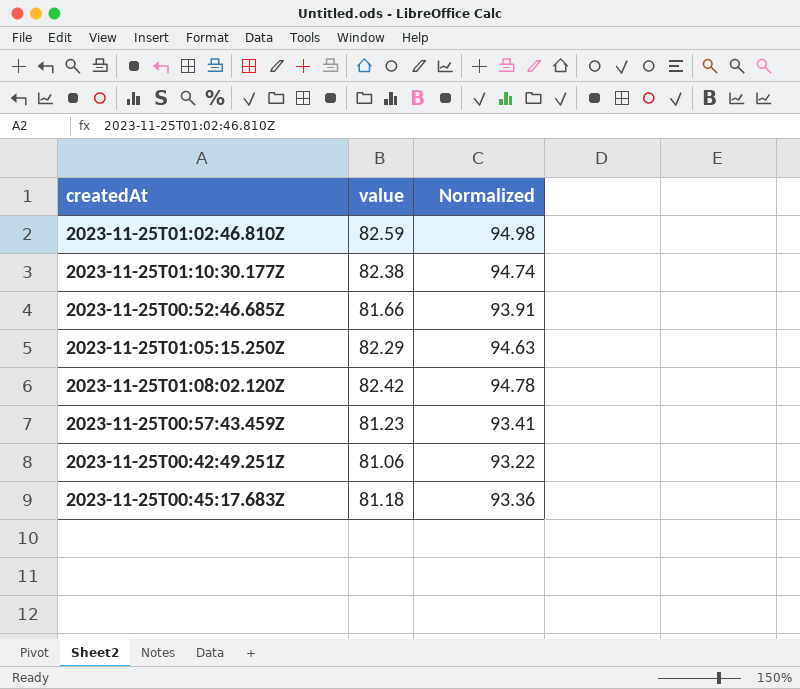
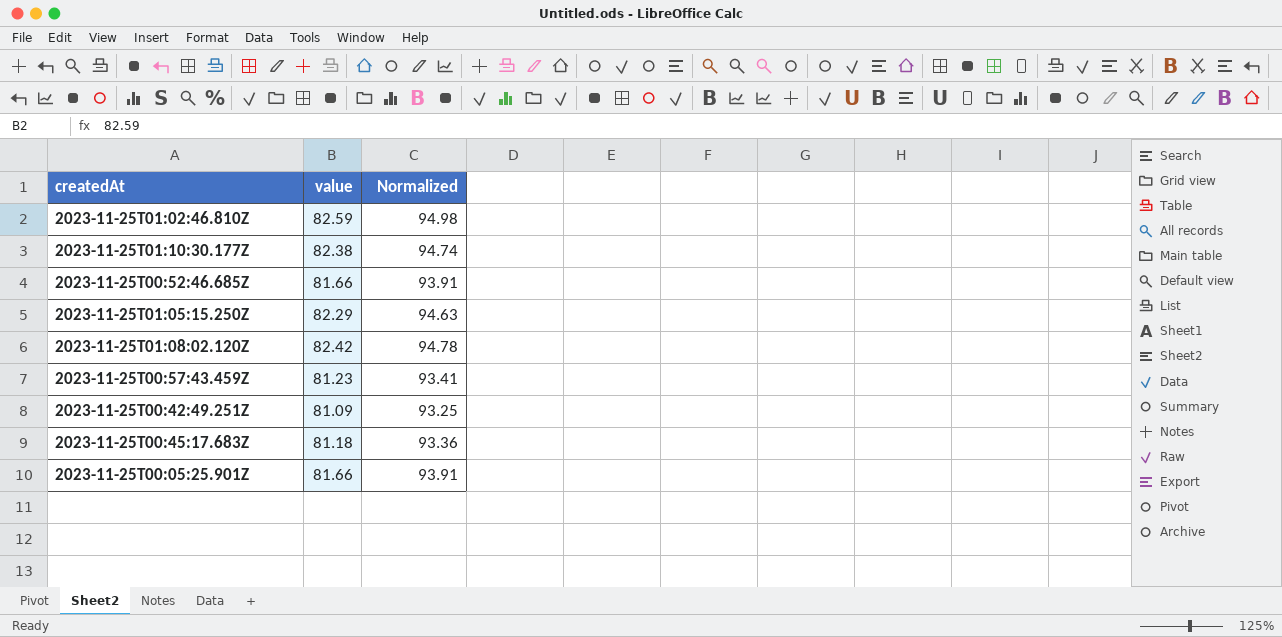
2023-11-25T00:42:49.251Z | value: 81.06 -> 81.09
2023-11-25T00:42:49.251Z | Normalized: 93.22 -> 93.25
row 2023-11-25T00:05:25.901Z: none -> 81.66 | 93.91

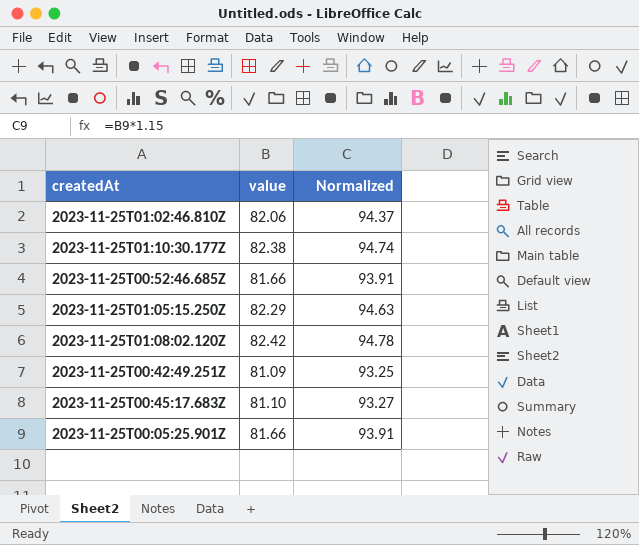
row 2023-11-25T00:57:43.459Z: 81.23 | 93.41 -> none
2023-11-25T01:02:46.810Z | value: 82.59 -> 82.06
2023-11-25T01:02:46.810Z | Normalized: 94.98 -> 94.37
2023-11-25T00:45:17.683Z | value: 81.18 -> 81.10
2023-11-25T00:45:17.683Z | Normalized: 93.36 -> 93.27

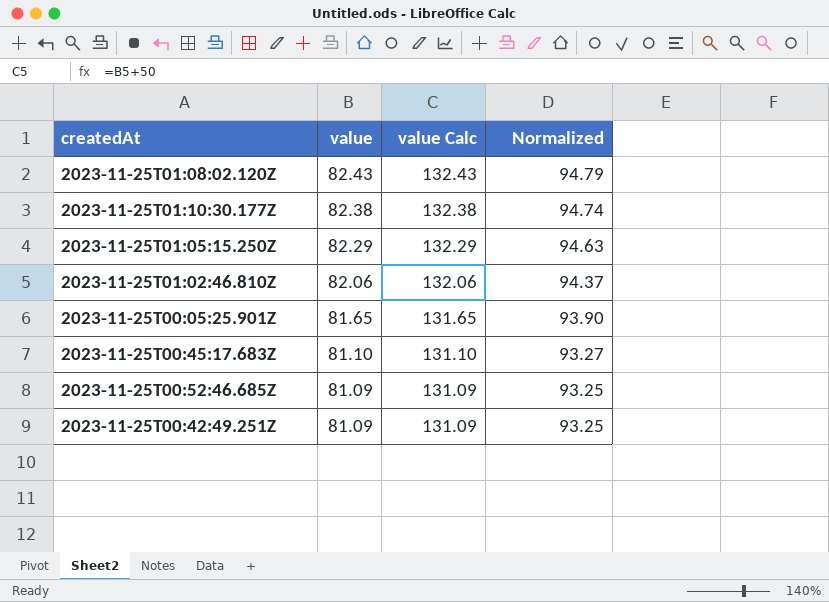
row order: none -> value descending
column value Calc | formula: none -> [value] + 50
2023-11-25T01:08:02.120Z | value: 82.42 -> 82.43
2023-11-25T01:08:02.120Z | Normalized: 94.78 -> 94.79
2023-11-25T00:05:25.901Z | value: 81.66 -> 81.65
2023-11-25T00:05:25.901Z | Normalized: 93.91 -> 93.90
2023-11-25T00:52:46.685Z | value: 81.66 -> 81.09
2023-11-25T00:52:46.685Z | Normalized: 93.91 -> 93.25

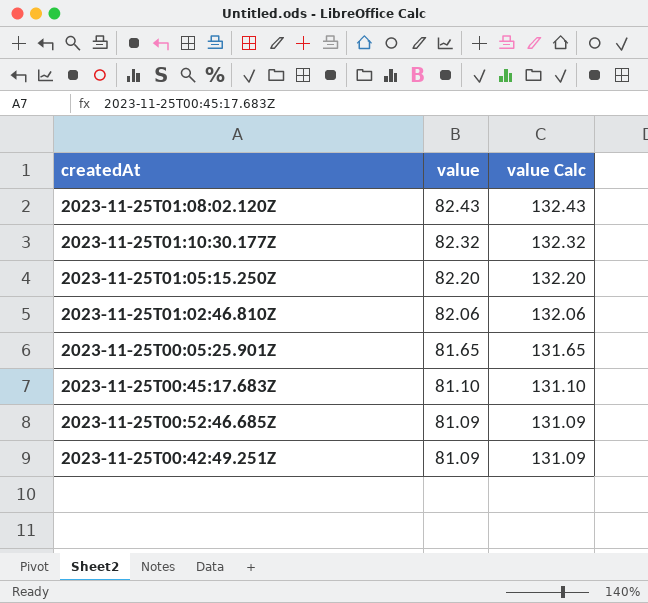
column Normalized | formula: [value] * 1.15 -> none
2023-11-25T01:10:30.177Z | value: 82.38 -> 82.32
2023-11-25T01:10:30.177Z | value Calc: 132.38 -> 132.32
2023-11-25T01:05:15.250Z | value: 82.29 -> 82.20
2023-11-25T01:05:15.250Z | value Calc: 132.29 -> 132.20

